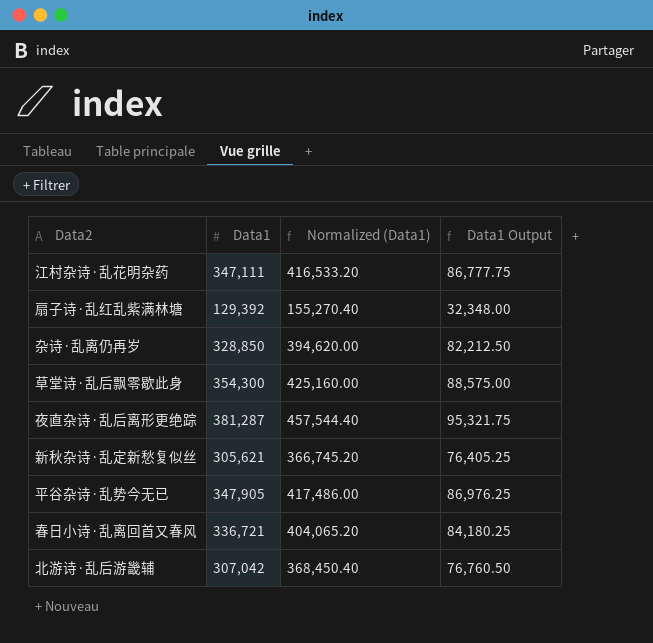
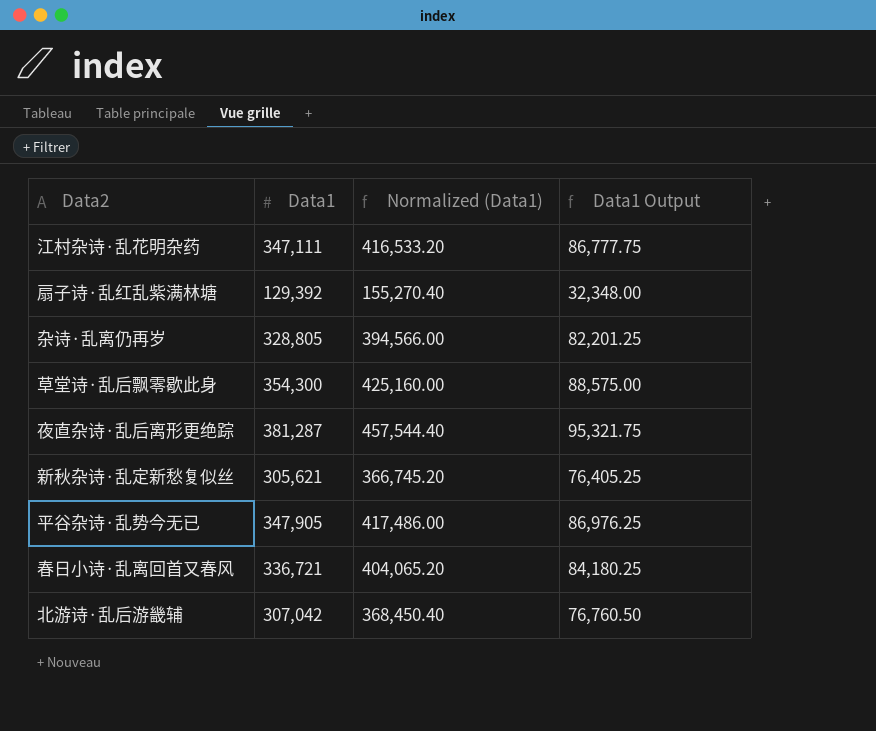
杂诗·乱离仍再岁 | Data1: 328,850 -> 328,805
杂诗·乱离仍再岁 | Normalized (Data1): 394,620.00 -> 394,566.00
杂诗·乱离仍再岁 | Data1 Output: 82,212.50 -> 82,201.25

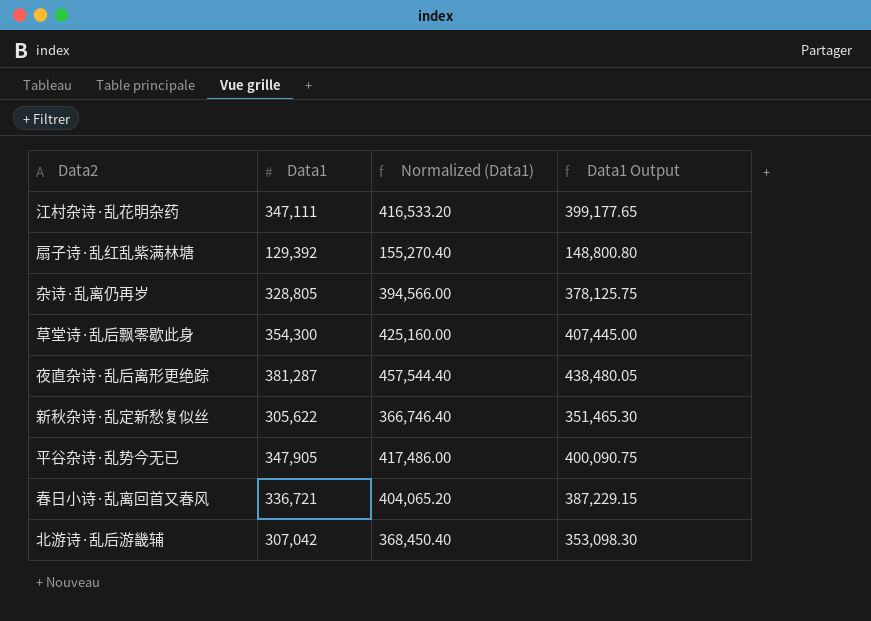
column Data1 Output | formula: [Data1] * 0.25 -> [Data1] * 1.15
新秋杂诗·乱定新愁复似丝 | Data1: 305,621 -> 305,622
新秋杂诗·乱定新愁复似丝 | Normalized (Data1): 366,745.20 -> 366,746.40

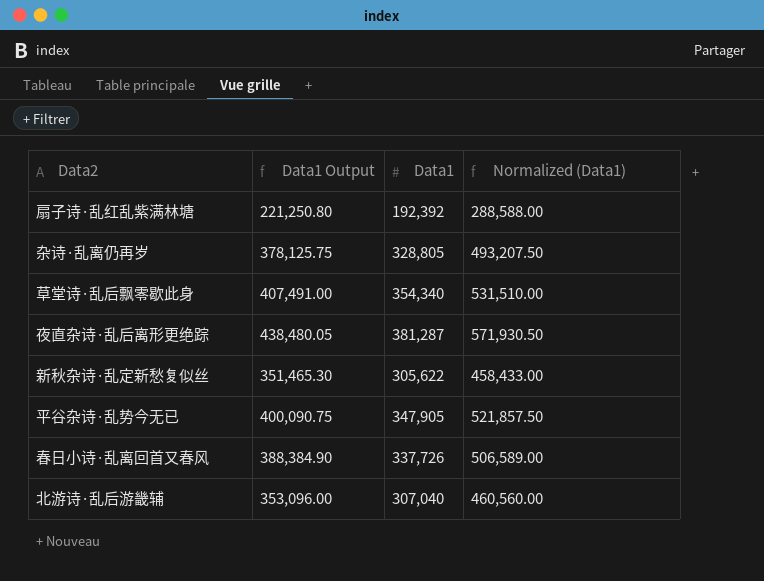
column Data1 Output | position: 4 -> 2
column Normalized (Data1) | formula: [Data1] * 1.2 -> [Data1] * 1.5
row 江村杂诗·乱花明杂药: 347,111 | 416,533.20 | 399,177.65 -> none
扇子诗·乱红乱紫满林塘 | Data1 Output: 148,800.80 -> 221,250.80
扇子诗·乱红乱紫满林塘 | Data1: 129,392 -> 192,392
草堂诗·乱后飘零歇此身 | Data1 Output: 407,445.00 -> 407,491.00
草堂诗·乱后飘零歇此身 | Data1: 354,300 -> 354,340
春日小诗·乱离回首又春风 | Data1 Output: 387,229.15 -> 388,384.90
春日小诗·乱离回首又春风 | Data1: 336,721 -> 337,726
北游诗·乱后游畿辅 | Data1 Output: 353,098.30 -> 353,096.00
北游诗·乱后游畿辅 | Data1: 307,042 -> 307,040

